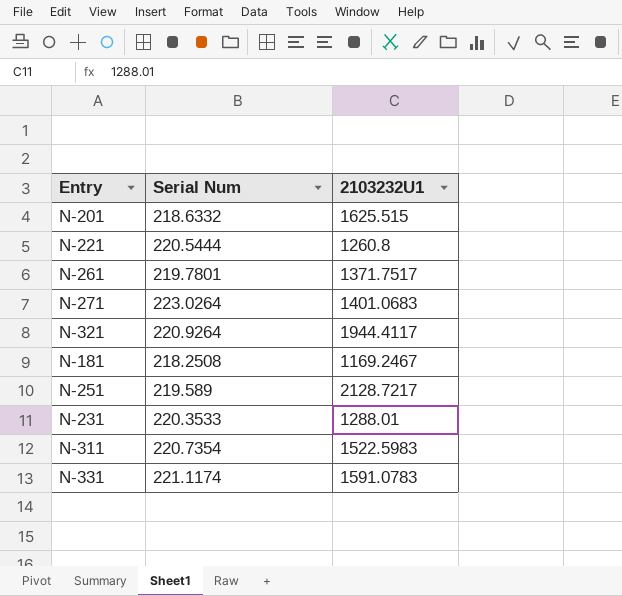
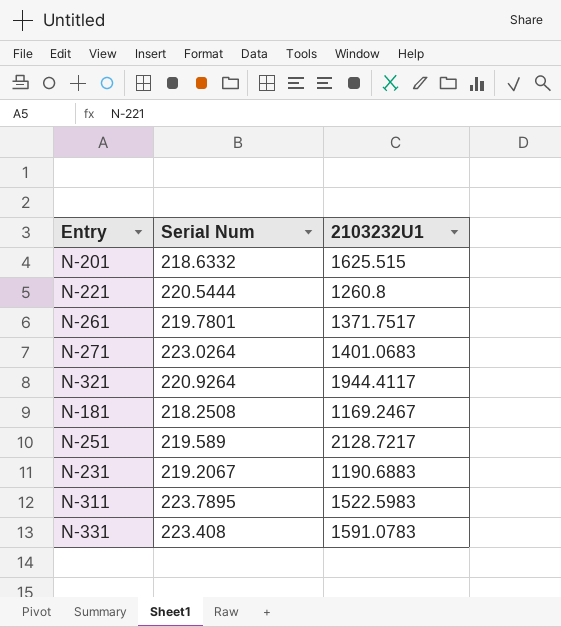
N-231 | Serial Num: 220.3533 -> 219.2067
N-231 | 2103232U1: 1288.01 -> 1190.6883
N-311 | Serial Num: 220.7354 -> 223.7895
N-331 | Serial Num: 221.1174 -> 223.408

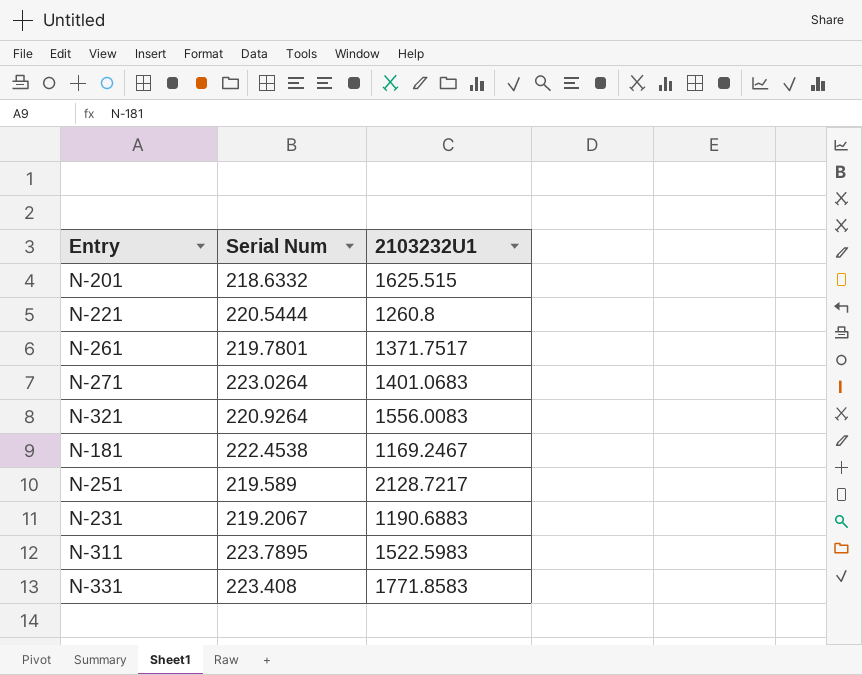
N-321 | 2103232U1: 1944.4117 -> 1556.0083
N-181 | Serial Num: 218.2508 -> 222.4538
N-331 | 2103232U1: 1591.0783 -> 1771.8583

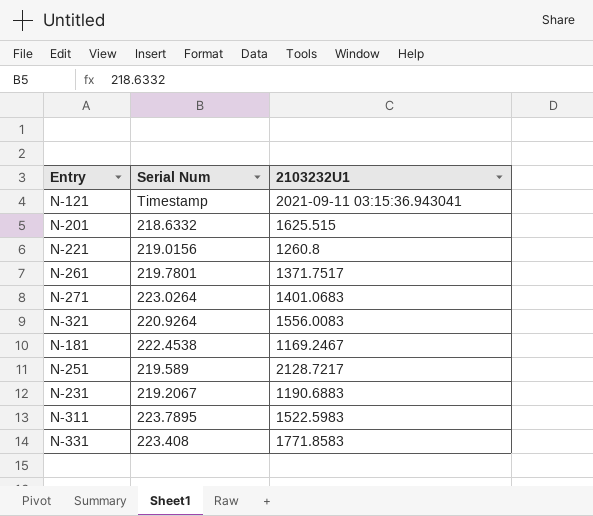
row N-121: none -> Timestamp | 2021-09-11 03:15:36.943041
N-221 | Serial Num: 220.5444 -> 219.0156

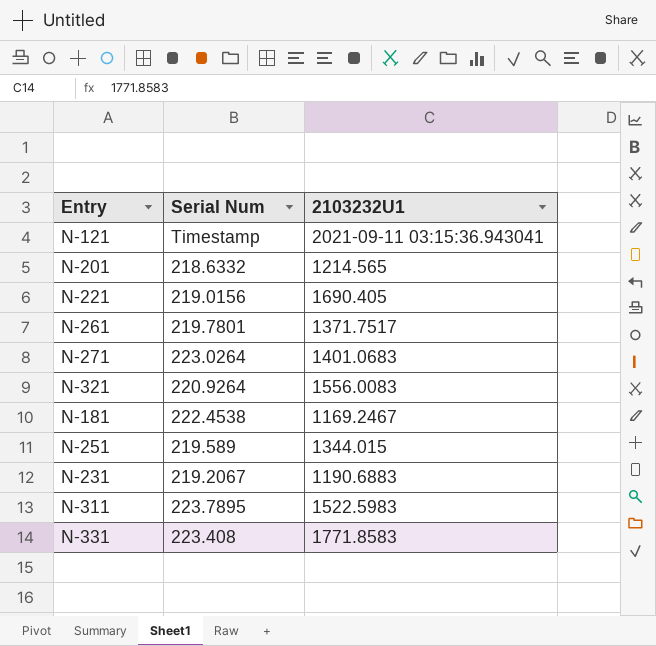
N-201 | 2103232U1: 1625.515 -> 1214.565
N-221 | 2103232U1: 1260.8 -> 1690.405
N-251 | 2103232U1: 2128.7217 -> 1344.015

